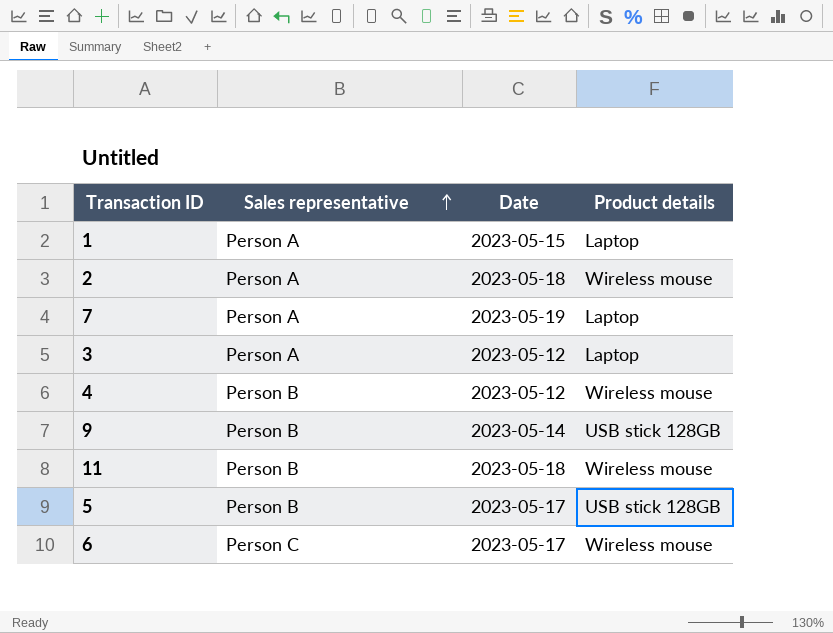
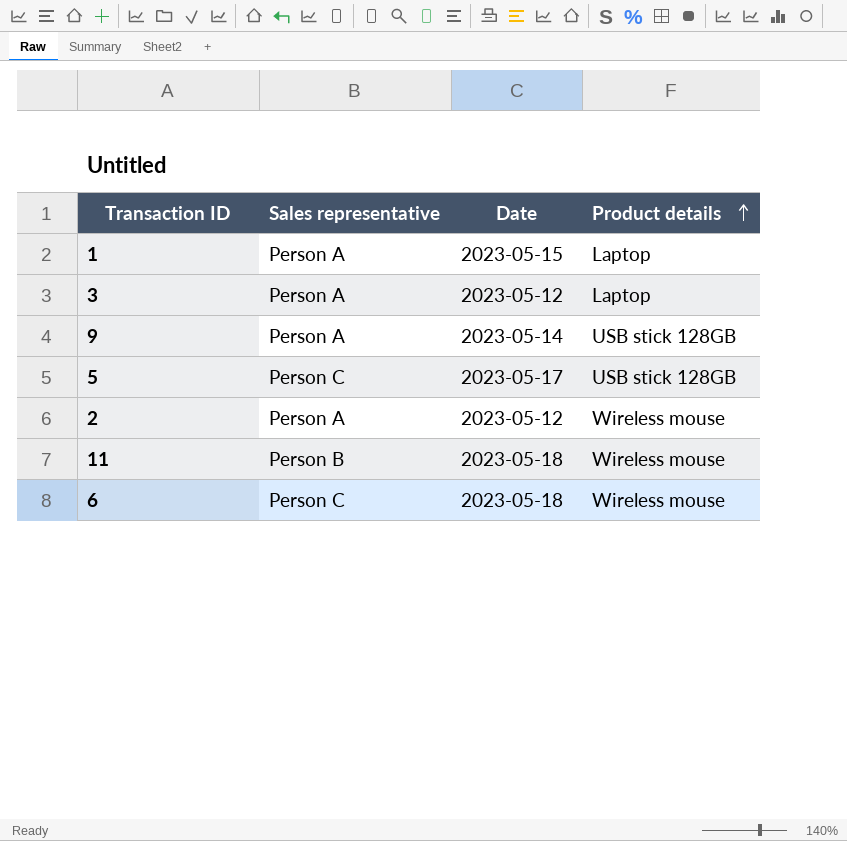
row order: Sales representative ascending -> Product details ascending
row 7: Person A | 2023-05-19 | Laptop -> none
row 4: Person B | 2023-05-12 | Wireless mouse -> none
9 | Sales representative: Person B -> Person A
5 | Sales representative: Person B -> Person C
2 | Date: 2023-05-18 -> 2023-05-12
6 | Date: 2023-05-17 -> 2023-05-18

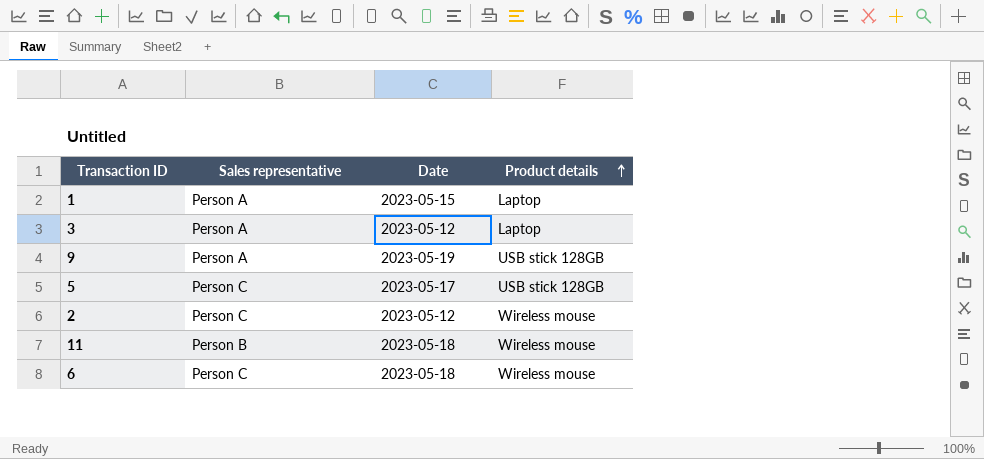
9 | Date: 2023-05-14 -> 2023-05-19
2 | Sales representative: Person A -> Person C

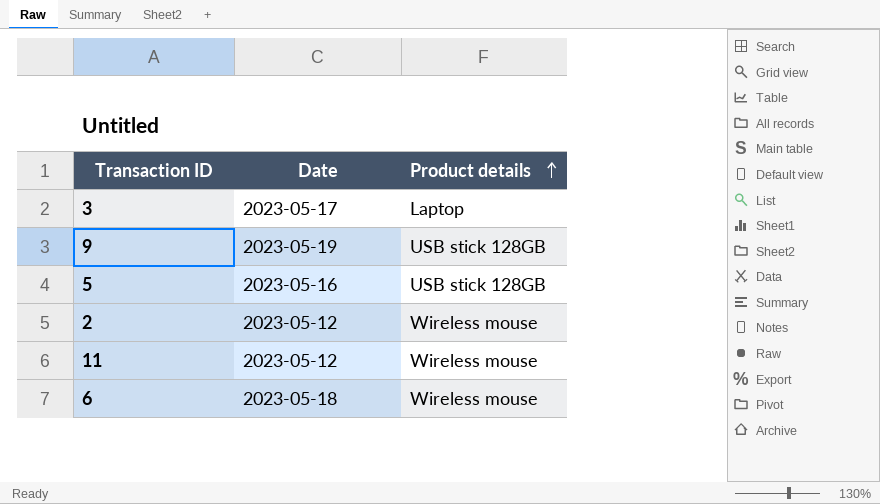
column Sales representative | position: 2 -> none
row 1: Person A | 2023-05-15 | Laptop -> none
3 | Date: 2023-05-12 -> 2023-05-17
5 | Date: 2023-05-17 -> 2023-05-16
11 | Date: 2023-05-18 -> 2023-05-12

